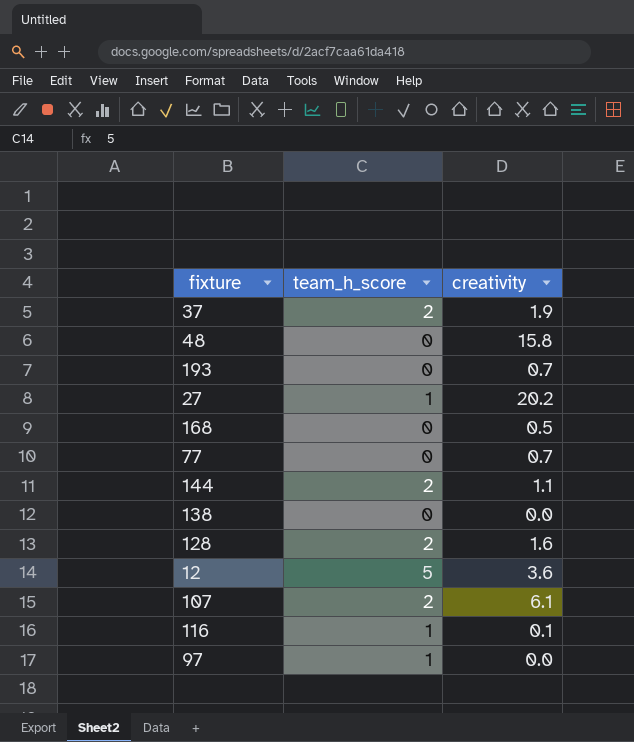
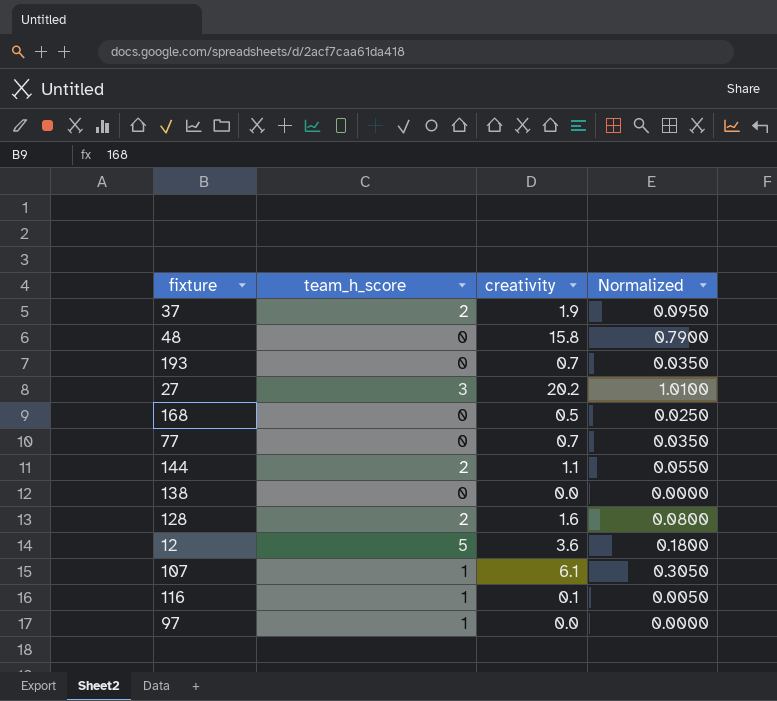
column Normalized | formula: none -> [creativity] * 0.05
27 | team_h_score: 1 -> 3
107 | team_h_score: 2 -> 1

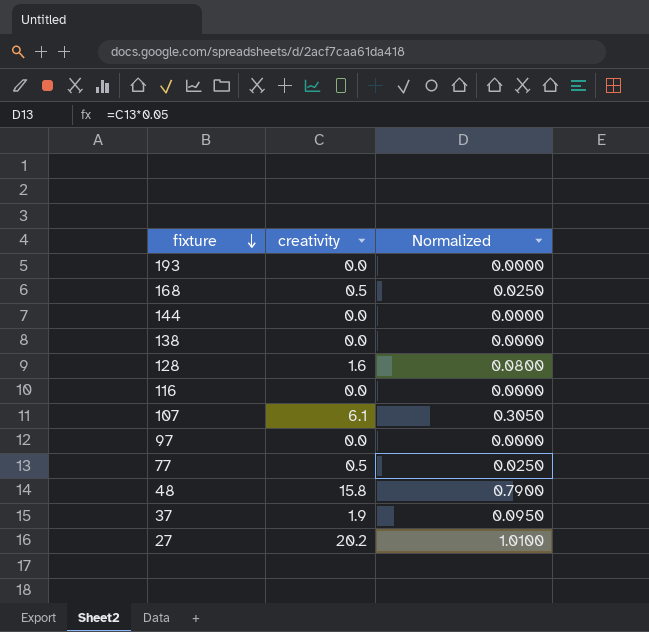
row order: none -> fixture descending
column team_h_score | position: 2 -> none
row 12: 5 | 3.6 | 0.1800 -> none
193 | creativity: 0.7 -> 0.0
193 | Normalized: 0.0350 -> 0.0000
144 | creativity: 1.1 -> 0.0
144 | Normalized: 0.0550 -> 0.0000
116 | creativity: 0.1 -> 0.0
116 | Normalized: 0.0050 -> 0.0000
77 | creativity: 0.7 -> 0.5
77 | Normalized: 0.0350 -> 0.0250

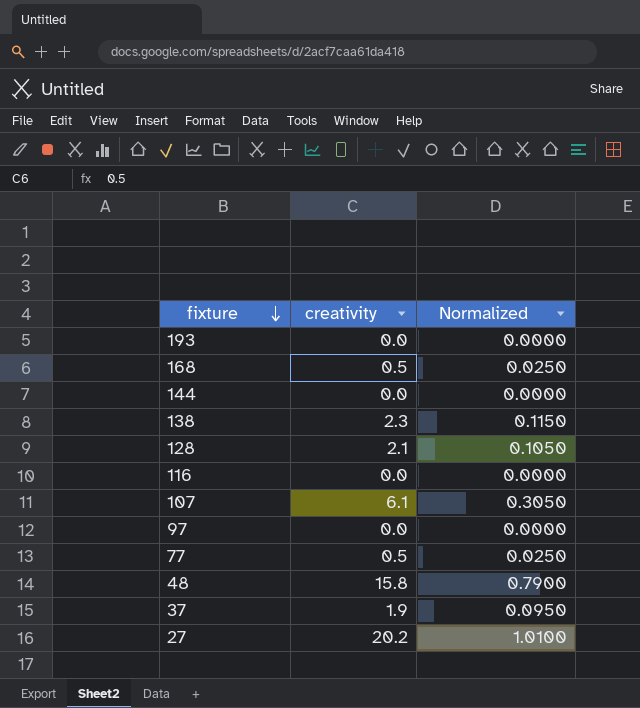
138 | creativity: 0.0 -> 2.3
138 | Normalized: 0.0000 -> 0.1150
128 | creativity: 1.6 -> 2.1
128 | Normalized: 0.0800 -> 0.1050

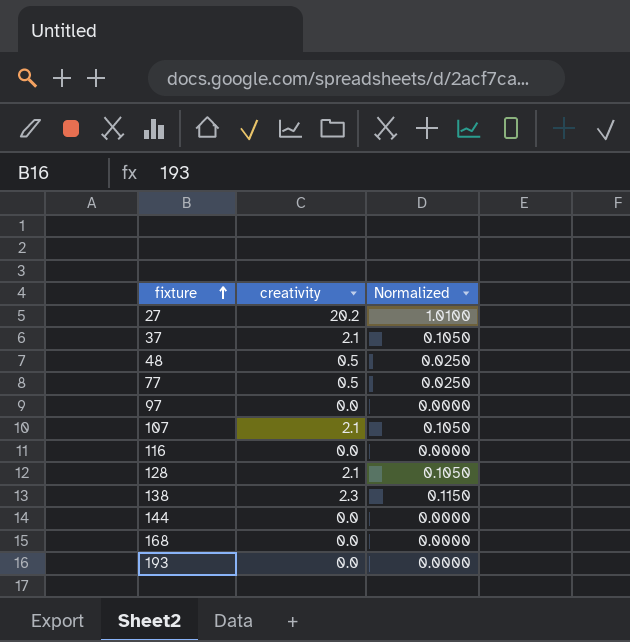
row order: fixture descending -> fixture ascending
37 | creativity: 1.9 -> 2.1
37 | Normalized: 0.0950 -> 0.1050
48 | creativity: 15.8 -> 0.5
48 | Normalized: 0.7900 -> 0.0250
107 | creativity: 6.1 -> 2.1
107 | Normalized: 0.3050 -> 0.1050
168 | creativity: 0.5 -> 0.0
168 | Normalized: 0.0250 -> 0.0000

